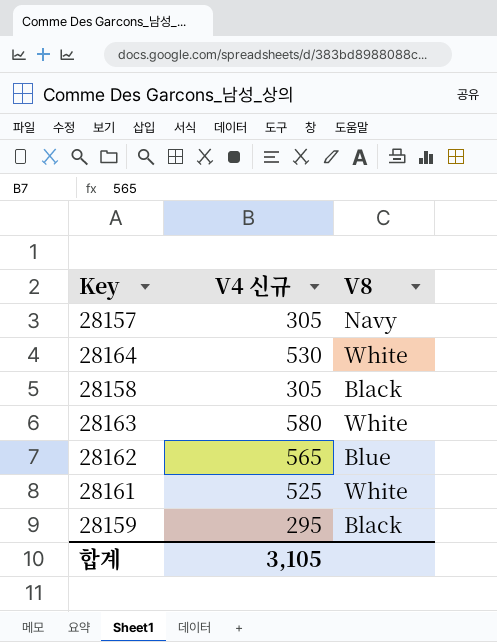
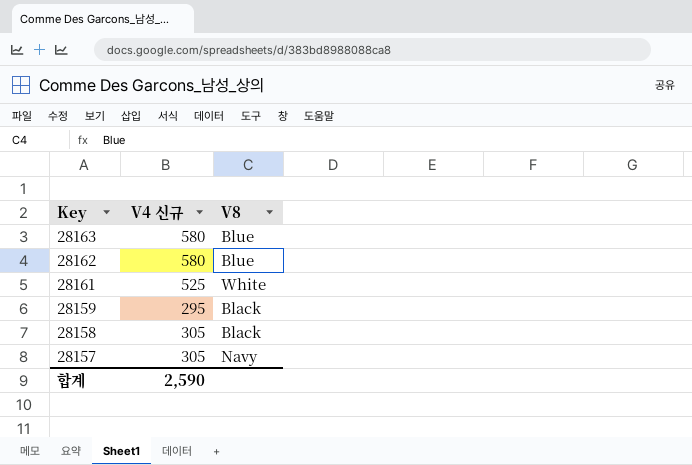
row order: none -> Key descending
row 28164: 530 | White -> none
28163 | V8: White -> Blue
28162 | V4 신규: 565 -> 580
합계 | V4 신규: 3,105 -> 2,590

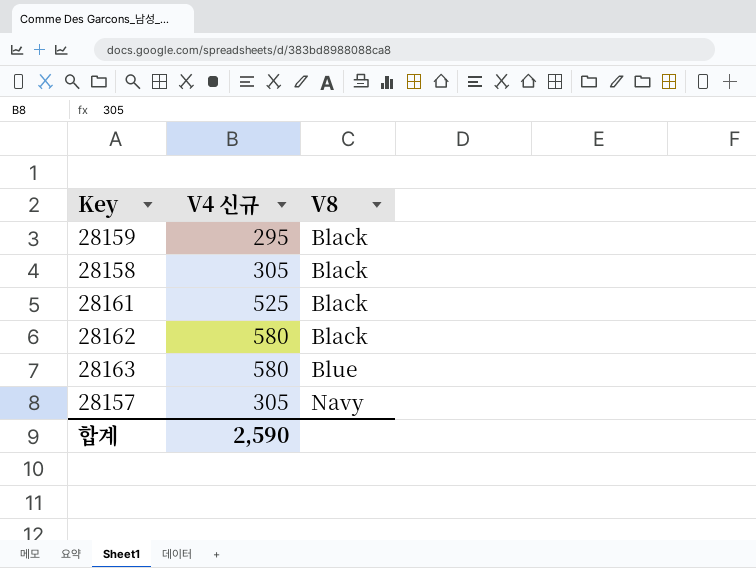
row order: Key descending -> V8 ascending
28161 | V8: White -> Black
28162 | V8: Blue -> Black

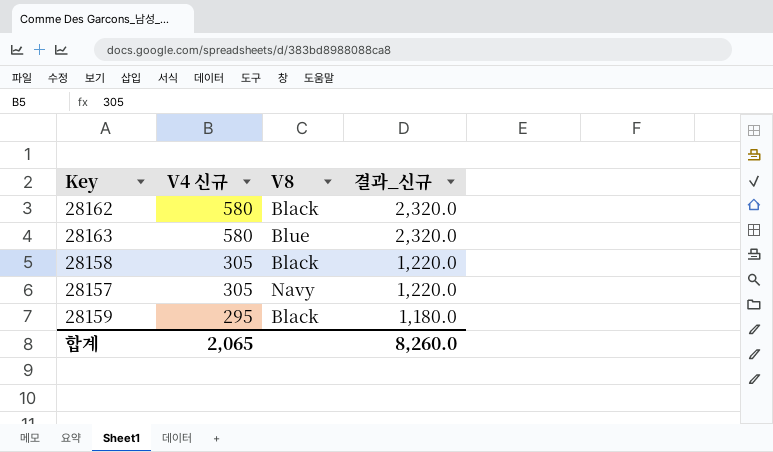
row order: V8 ascending -> V4 신규 descending
column 결과_신규 | formula: none -> [V4 신규] * 4
row 28161: 525 | Black -> none
합계 | V4 신규: 2,590 -> 2,065

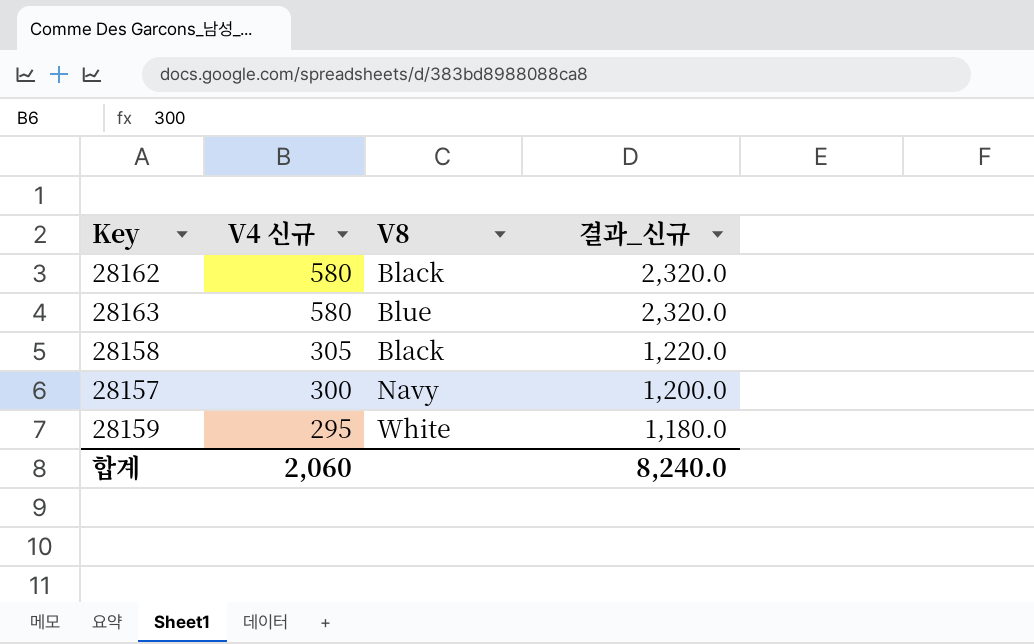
28157 | V4 신규: 305 -> 300
28157 | 결과_신규: 1,220.0 -> 1,200.0
28159 | V8: Black -> White
합계 | V4 신규: 2,065 -> 2,060
합계 | 결과_신규: 8,260.0 -> 8,240.0

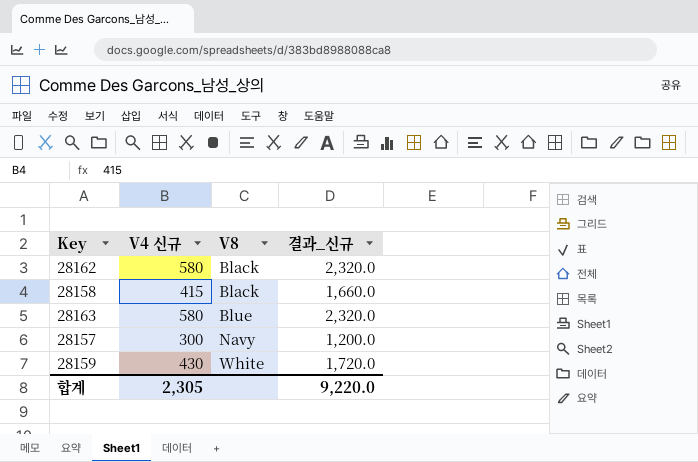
row order: V4 신규 descending -> V8 ascending
28158 | V4 신규: 305 -> 415
28158 | 결과_신규: 1,220.0 -> 1,660.0
28159 | V4 신규: 295 -> 430
28159 | 결과_신규: 1,180.0 -> 1,720.0
합계 | V4 신규: 2,060 -> 2,305
합계 | 결과_신규: 8,240.0 -> 9,220.0

